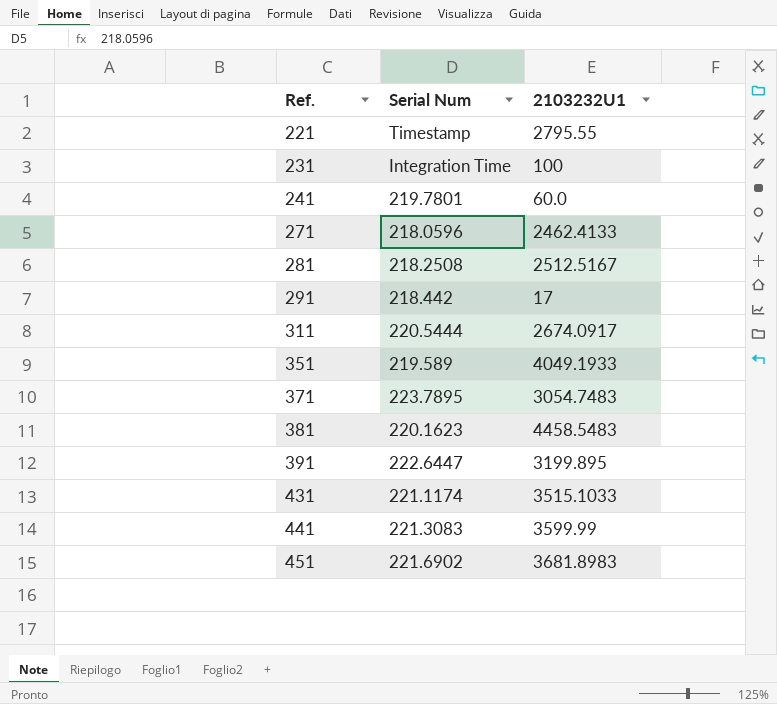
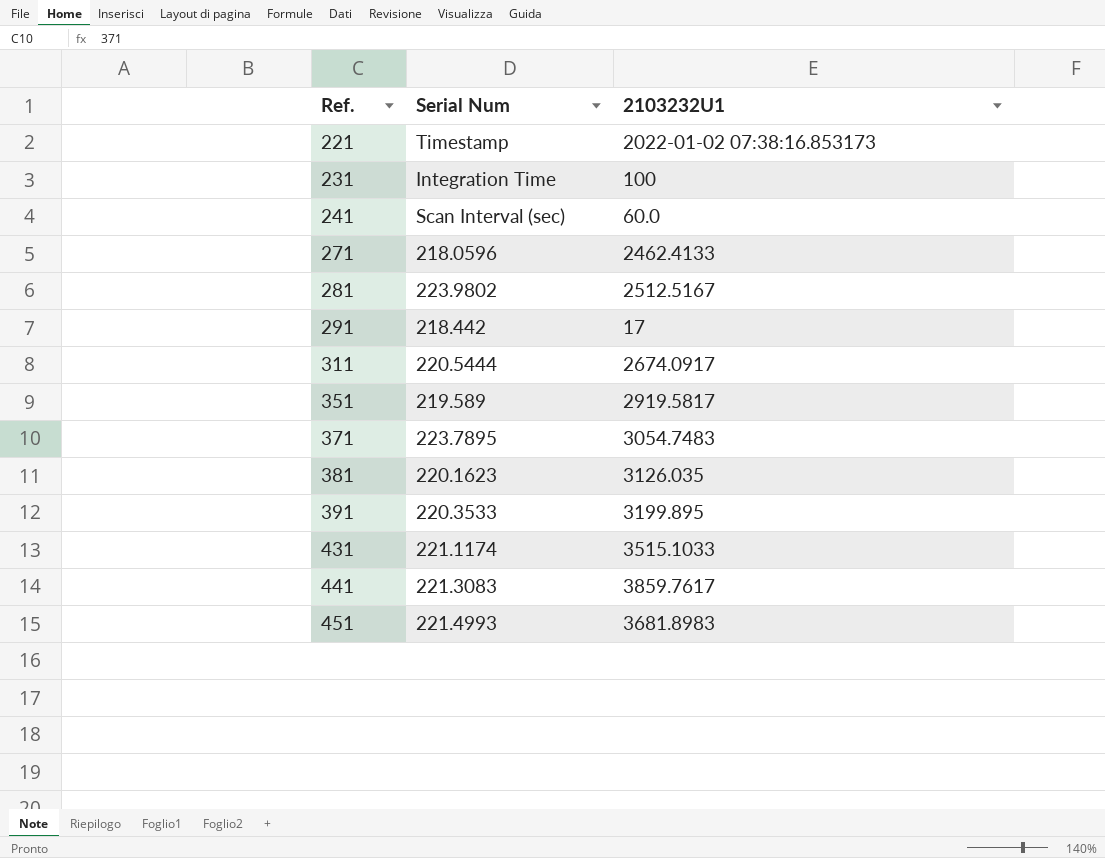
221 | 2103232U1: 2795.55 -> 2022-01-02 07:38:16.853173
241 | Serial Num: 219.7801 -> Scan Interval (sec)
281 | Serial Num: 218.2508 -> 223.9802
351 | 2103232U1: 4049.1933 -> 2919.5817
381 | 2103232U1: 4458.5483 -> 3126.035
391 | Serial Num: 222.6447 -> 220.3533
441 | 2103232U1: 3599.99 -> 3859.7617
451 | Serial Num: 221.6902 -> 221.4993

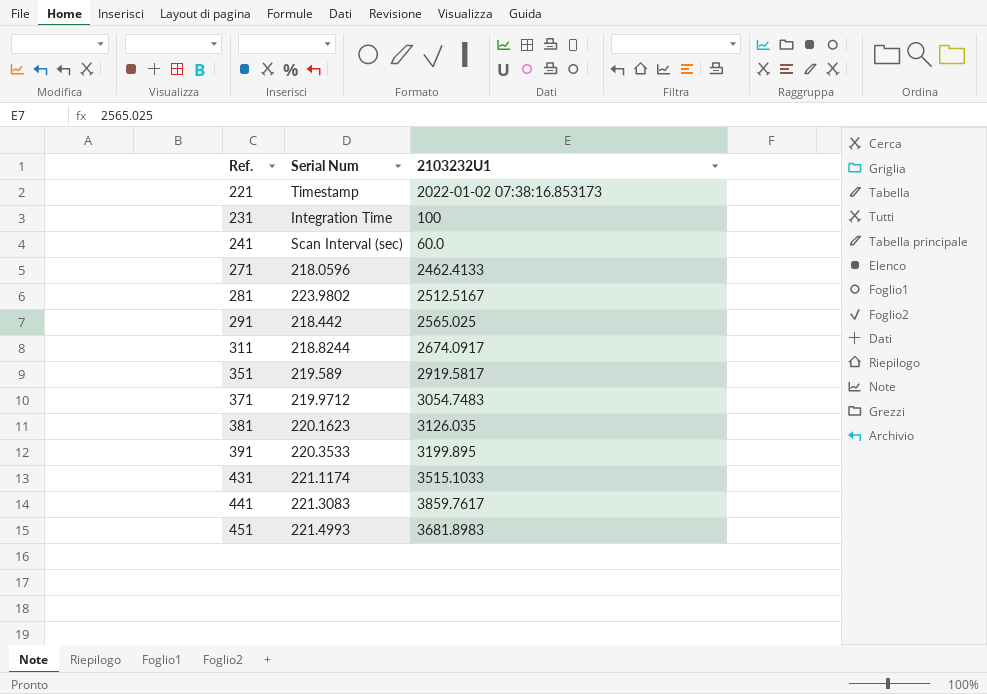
291 | 2103232U1: 17 -> 2565.025
311 | Serial Num: 220.5444 -> 218.8244
371 | Serial Num: 223.7895 -> 219.9712

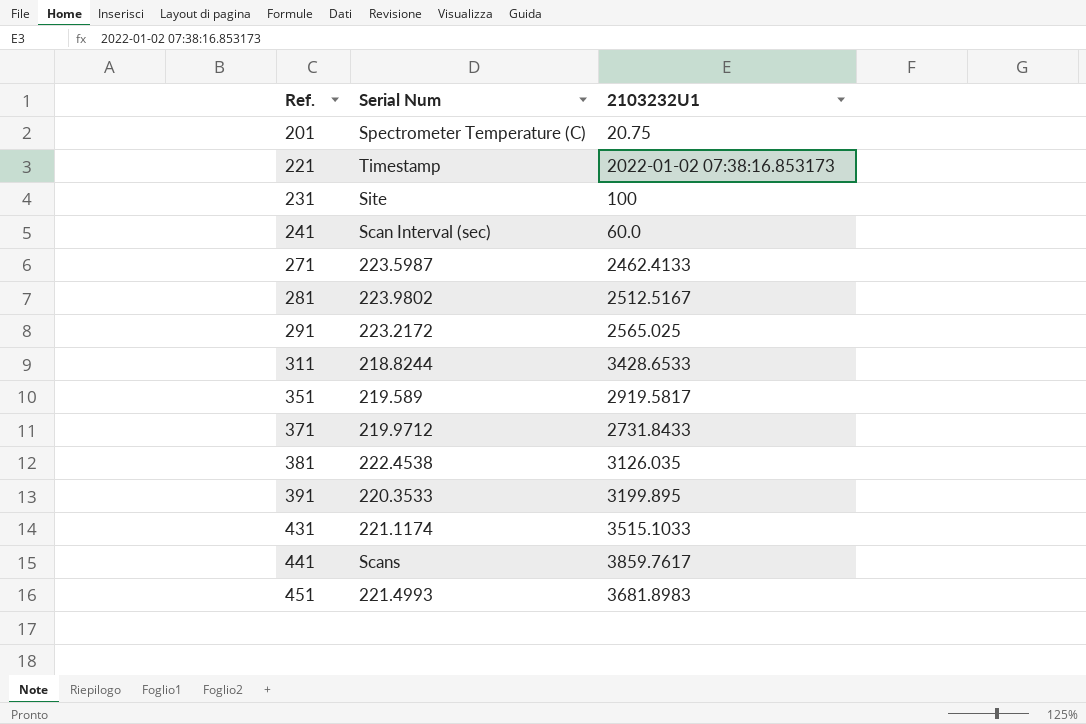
row 201: none -> Spectrometer Temperature (C) | 20.75
231 | Serial Num: Integration Time -> Site
271 | Serial Num: 218.0596 -> 223.5987
291 | Serial Num: 218.442 -> 223.2172
311 | 2103232U1: 2674.0917 -> 3428.6533
371 | 2103232U1: 3054.7483 -> 2731.8433
381 | Serial Num: 220.1623 -> 222.4538
441 | Serial Num: 221.3083 -> Scans

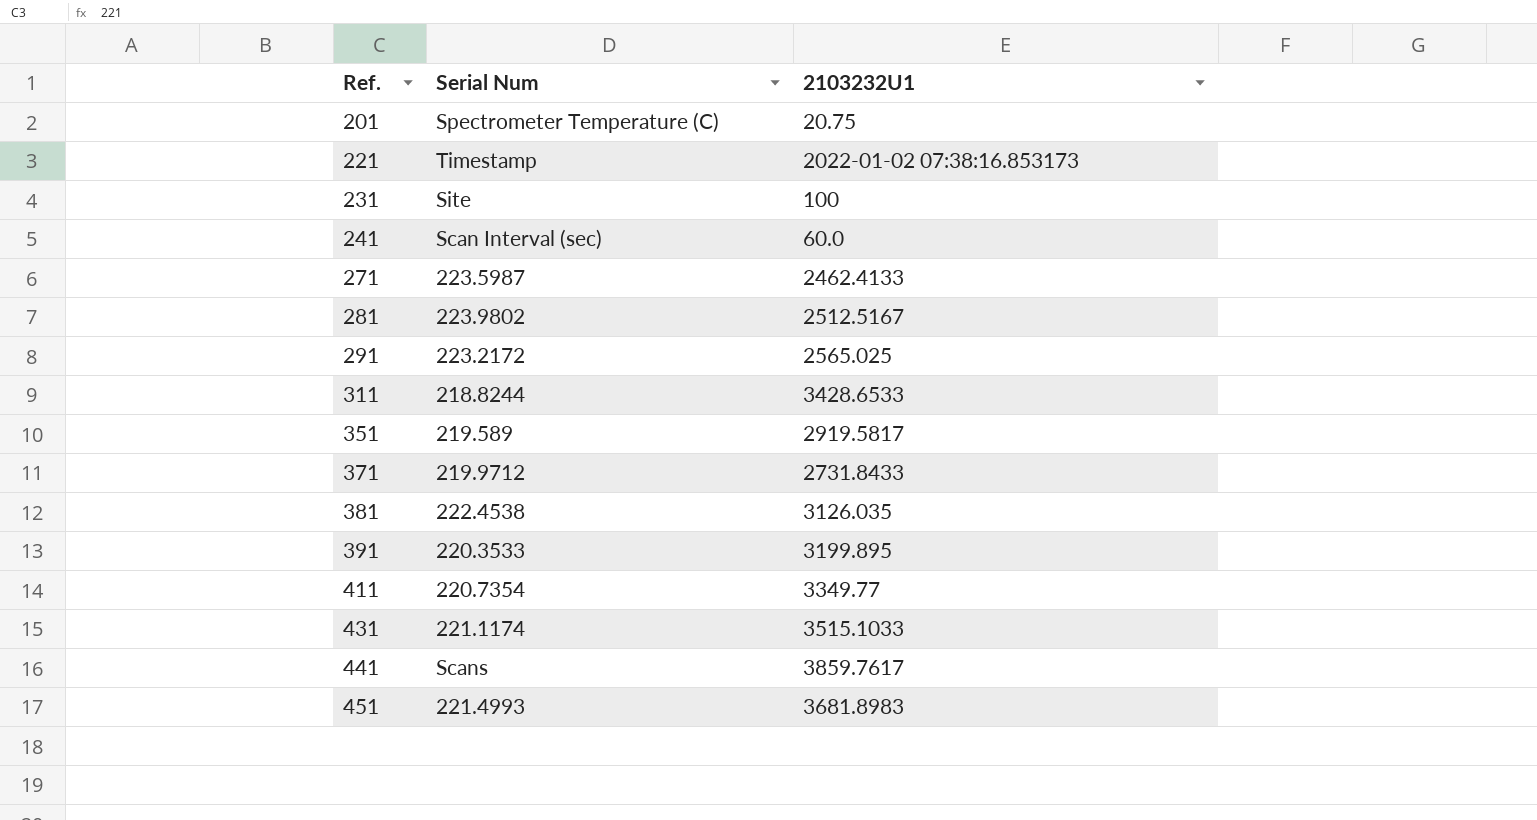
row 411: none -> 220.7354 | 3349.77

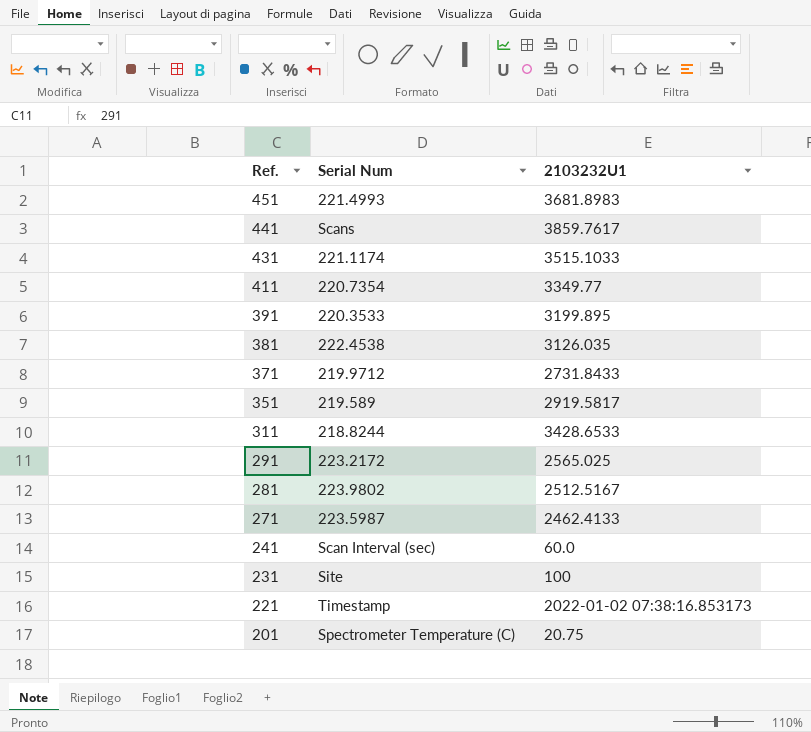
row order: Ref. ascending -> Ref. descending

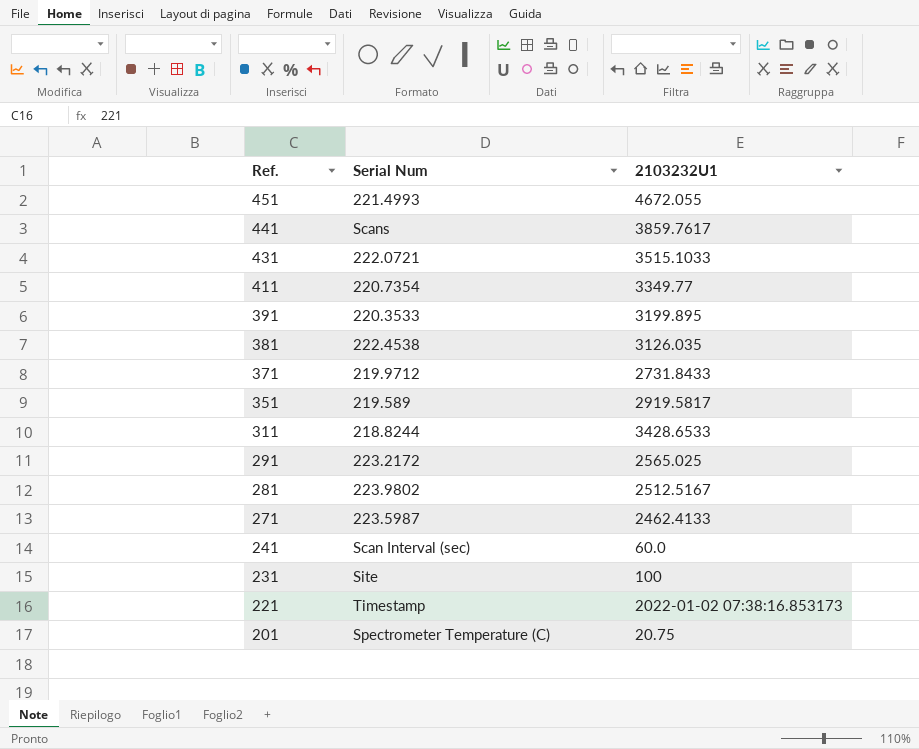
451 | 2103232U1: 3681.8983 -> 4672.055
431 | Serial Num: 221.1174 -> 222.0721

